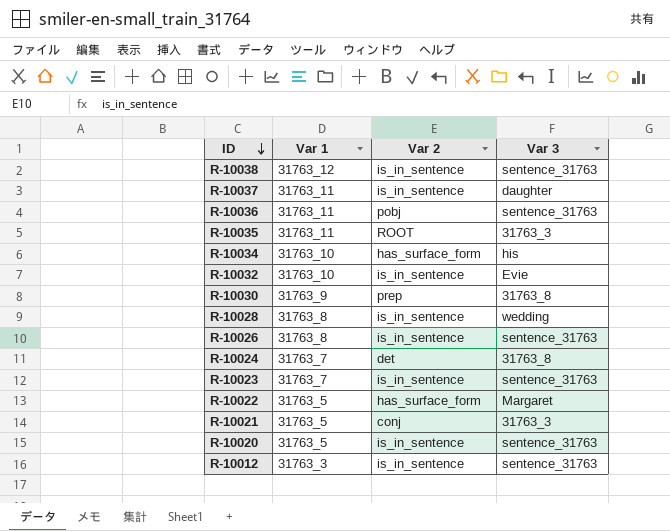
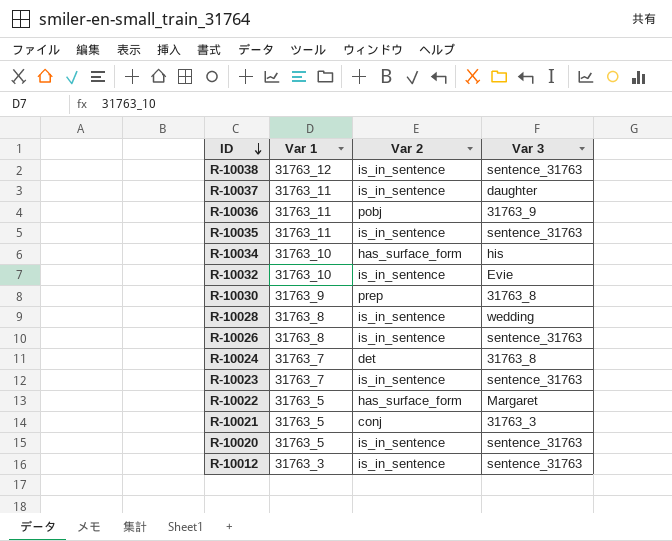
R-10036 | Var 3: sentence_31763 -> 31763_9
R-10035 | Var 2: ROOT -> is_in_sentence
R-10035 | Var 3: 31763_3 -> sentence_31763

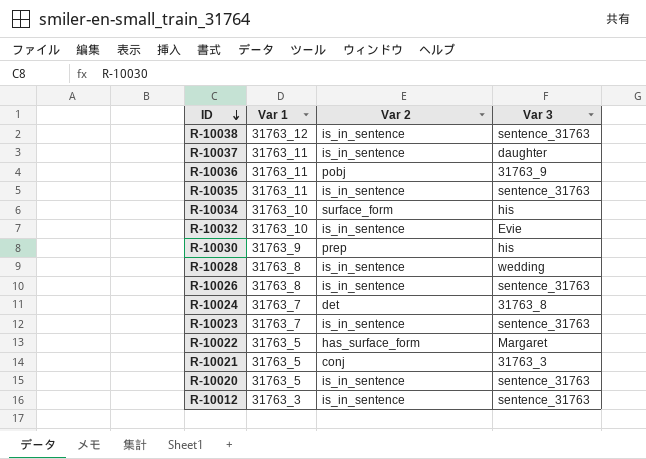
R-10034 | Var 2: has_surface_form -> surface_form
R-10030 | Var 3: 31763_8 -> his

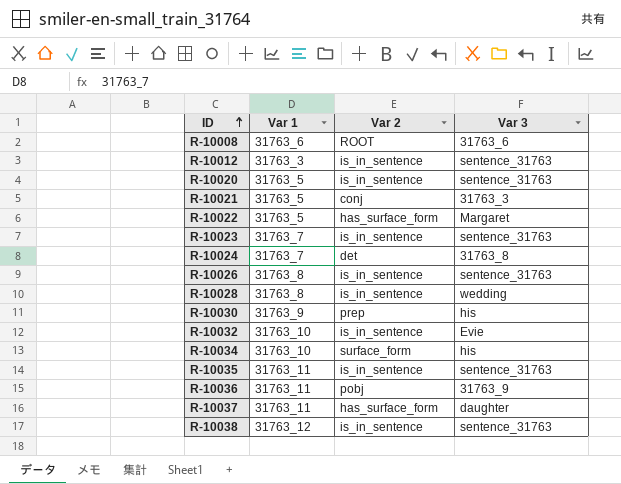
row order: ID descending -> ID ascending
row R-10008: none -> 31763_6 | ROOT | 31763_6
R-10037 | Var 2: is_in_sentence -> has_surface_form

